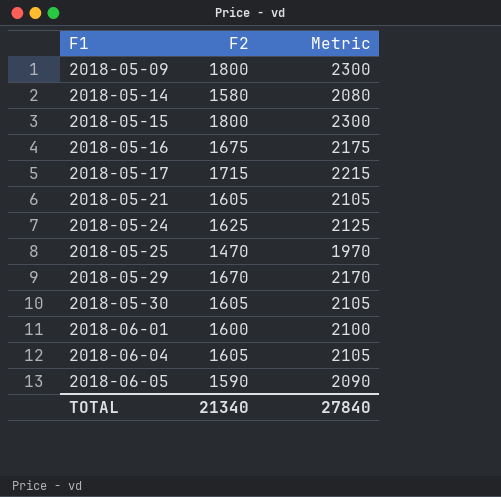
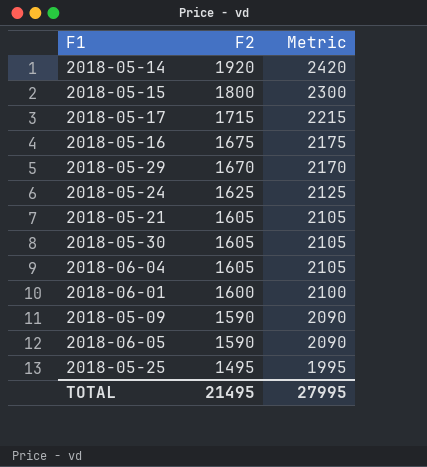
row order: F1 ascending -> F2 descending
2018-05-14 | F2: 1580 -> 1920
2018-05-14 | Metric: 2080 -> 2420
2018-05-09 | F2: 1800 -> 1590
2018-05-09 | Metric: 2300 -> 2090
2018-05-25 | F2: 1470 -> 1495
2018-05-25 | Metric: 1970 -> 1995
TOTAL | F2: 21340 -> 21495
TOTAL | Metric: 27840 -> 27995

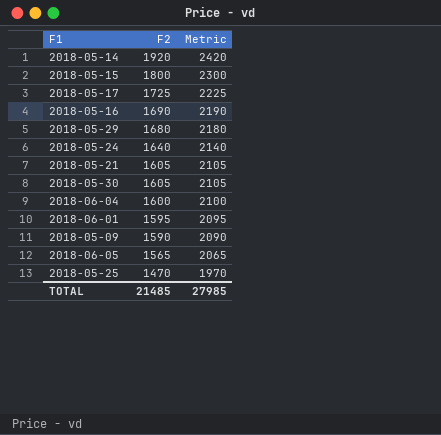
2018-05-17 | F2: 1715 -> 1725
2018-05-17 | Metric: 2215 -> 2225
2018-05-16 | F2: 1675 -> 1690
2018-05-16 | Metric: 2175 -> 2190
2018-05-29 | F2: 1670 -> 1680
2018-05-29 | Metric: 2170 -> 2180
2018-05-24 | F2: 1625 -> 1640
2018-05-24 | Metric: 2125 -> 2140
2018-06-04 | F2: 1605 -> 1600
2018-06-04 | Metric: 2105 -> 2100
2018-06-01 | F2: 1600 -> 1595
2018-06-01 | Metric: 2100 -> 2095
2018-06-05 | F2: 1590 -> 1565
2018-06-05 | Metric: 2090 -> 2065
2018-05-25 | F2: 1495 -> 1470
2018-05-25 | Metric: 1995 -> 1970
TOTAL | F2: 21495 -> 21485
TOTAL | Metric: 27995 -> 27985

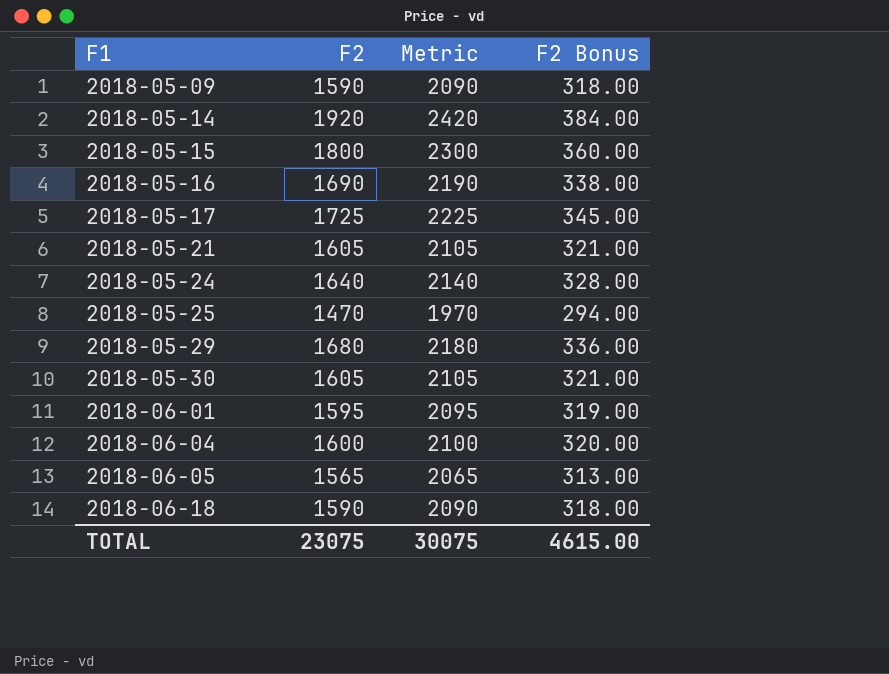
row order: F2 descending -> F1 ascending
column F2 Bonus | formula: none -> [F2] * 0.2
row 2018-06-18: none -> 1590 | 2090 | 318.00
TOTAL | F2: 21485 -> 23075
TOTAL | Metric: 27985 -> 30075

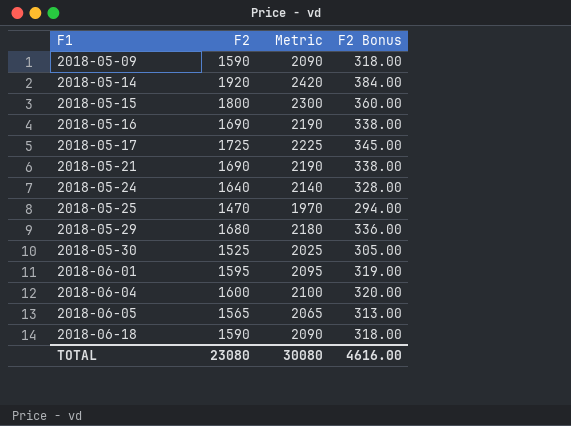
2018-05-21 | F2: 1605 -> 1690
2018-05-21 | Metric: 2105 -> 2190
2018-05-21 | F2 Bonus: 321.00 -> 338.00
2018-05-30 | F2: 1605 -> 1525
2018-05-30 | Metric: 2105 -> 2025
2018-05-30 | F2 Bonus: 321.00 -> 305.00
TOTAL | F2: 23075 -> 23080
TOTAL | Metric: 30075 -> 30080
TOTAL | F2 Bonus: 4615.00 -> 4616.00

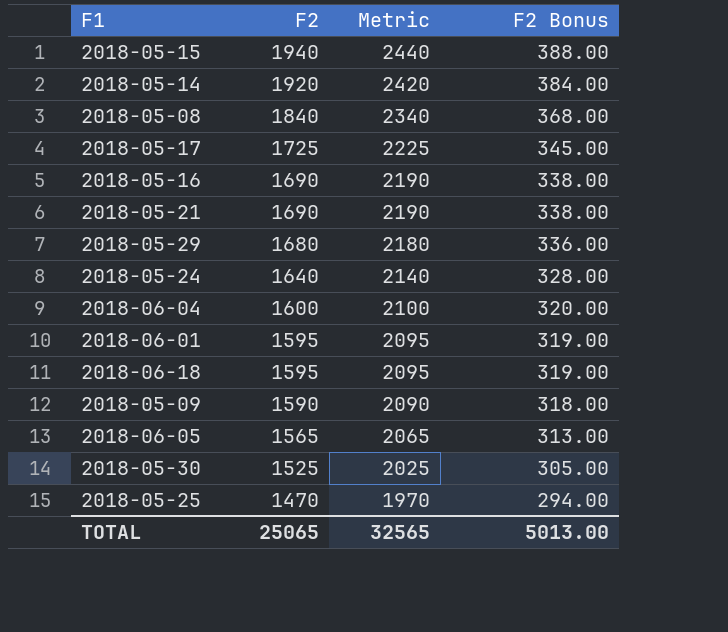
row order: F1 ascending -> F2 descending
2018-05-15 | F2: 1800 -> 1940
2018-05-15 | Metric: 2300 -> 2440
2018-05-15 | F2 Bonus: 360.00 -> 388.00
row 2018-05-08: none -> 1840 | 2340 | 368.00
2018-06-18 | F2: 1590 -> 1595
2018-06-18 | Metric: 2090 -> 2095
2018-06-18 | F2 Bonus: 318.00 -> 319.00
TOTAL | F2: 23080 -> 25065
TOTAL | Metric: 30080 -> 32565
TOTAL | F2 Bonus: 4616.00 -> 5013.00

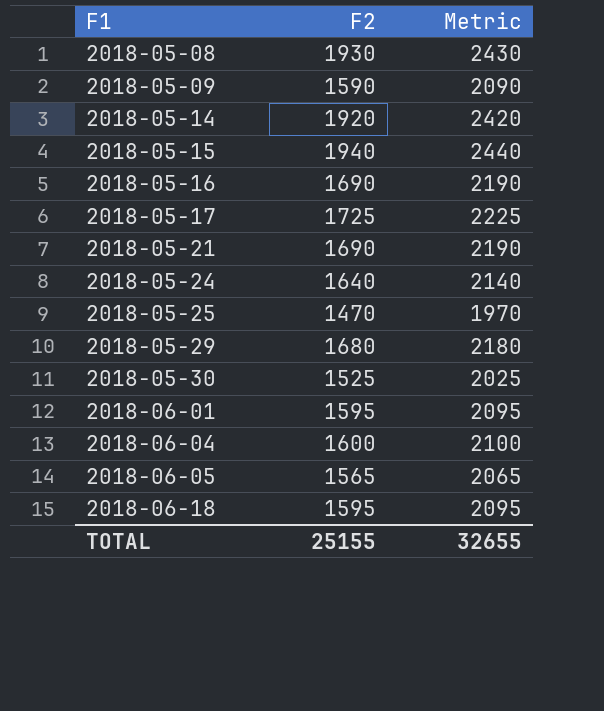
row order: F2 descending -> F1 ascending
column F2 Bonus | formula: [F2] * 0.2 -> none
2018-05-08 | F2: 1840 -> 1930
2018-05-08 | Metric: 2340 -> 2430
TOTAL | F2: 25065 -> 25155
TOTAL | Metric: 32565 -> 32655

